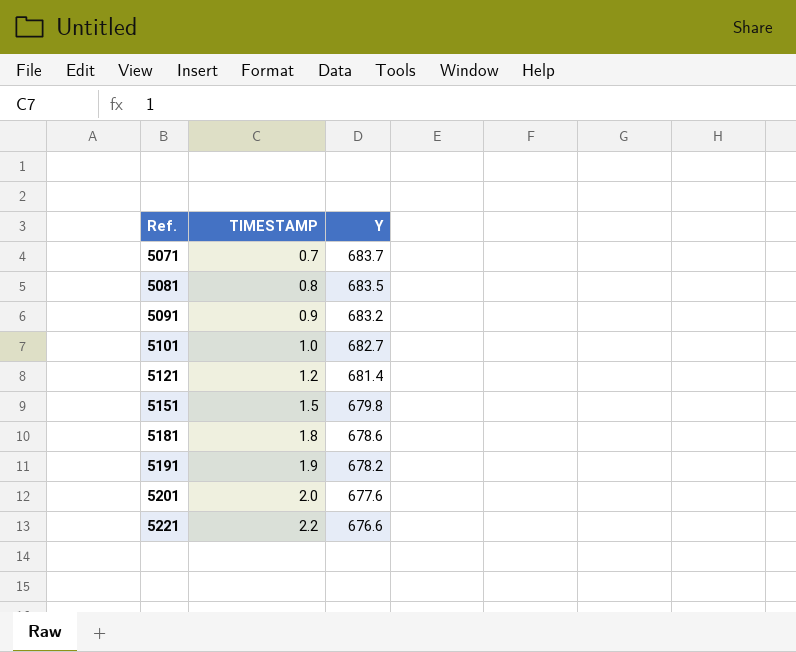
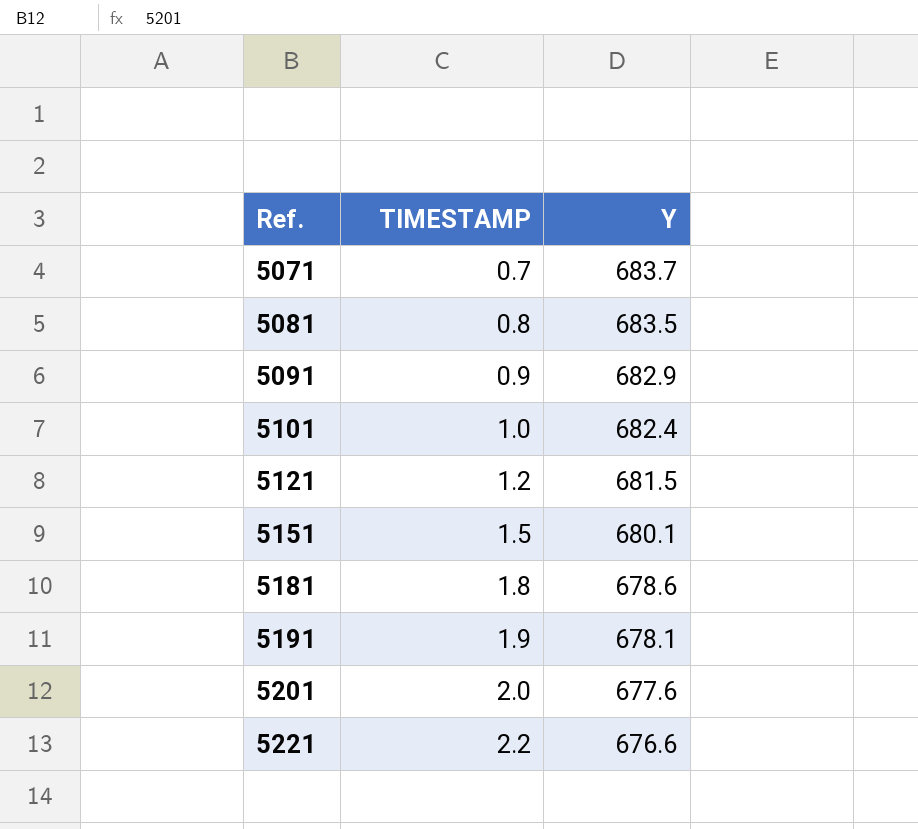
5091 | Y: 683.2 -> 682.9
5101 | Y: 682.7 -> 682.4
5121 | Y: 681.4 -> 681.5
5151 | Y: 679.8 -> 680.1
5191 | Y: 678.2 -> 678.1

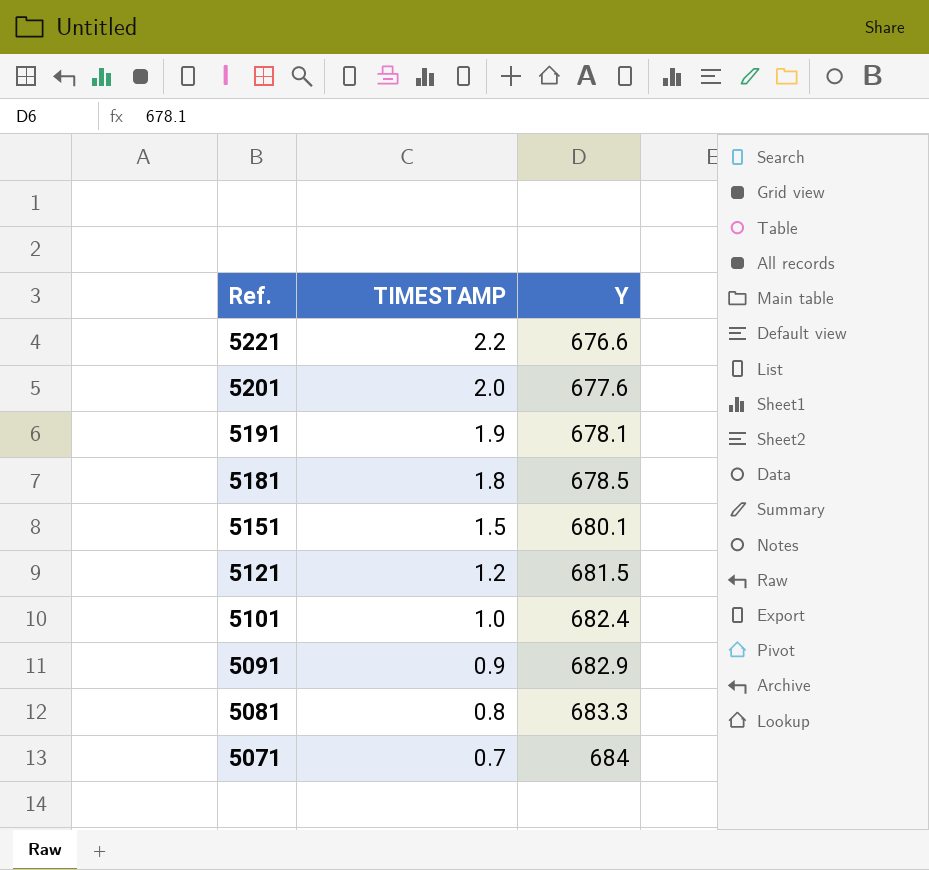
row order: Ref. ascending -> Ref. descending
5181 | Y: 678.6 -> 678.5
5081 | Y: 683.5 -> 683.3
5071 | Y: 683.7 -> 684

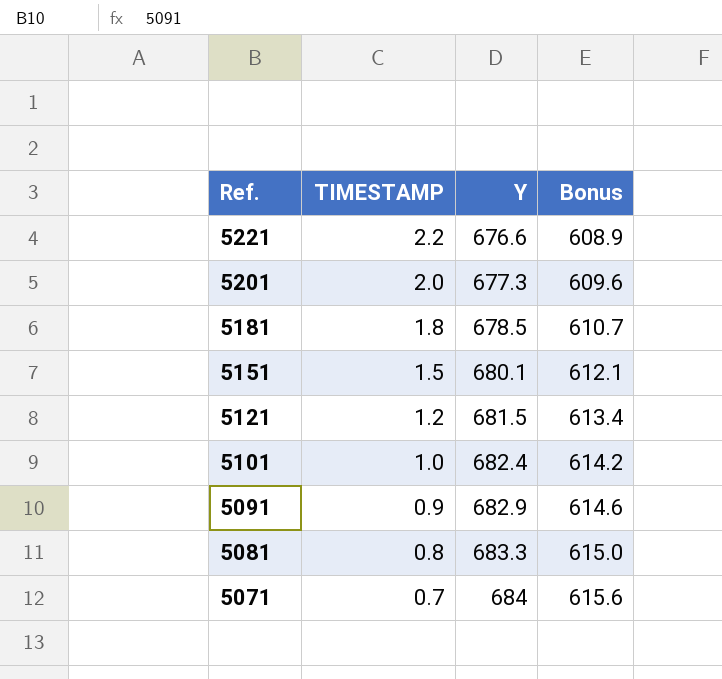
column Bonus | formula: none -> [Y] * 0.9
row 5191: 1.9 | 678.1 -> none
5201 | Y: 677.6 -> 677.3

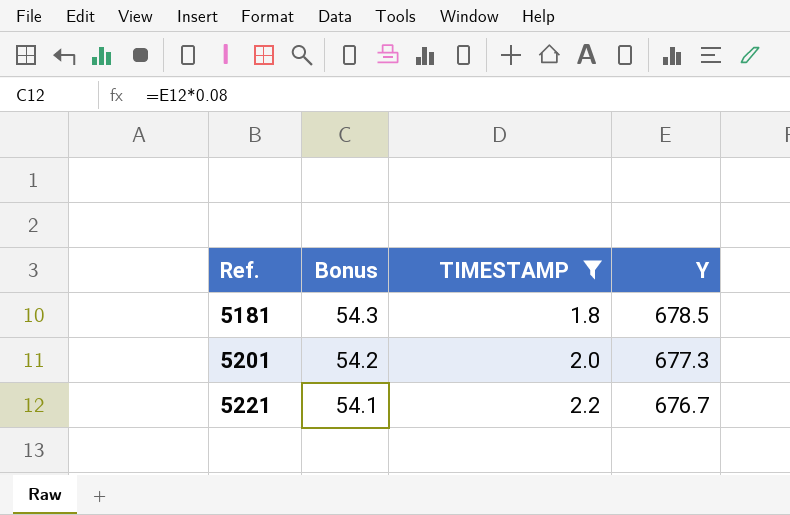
filter: none -> TIMESTAMP >= 1.8
row order: Ref. descending -> Ref. ascending
column Bonus | formula: [Y] * 0.9 -> [Y] * 0.08
column Bonus | position: 4 -> 2
5221 | Y: 676.6 -> 676.7

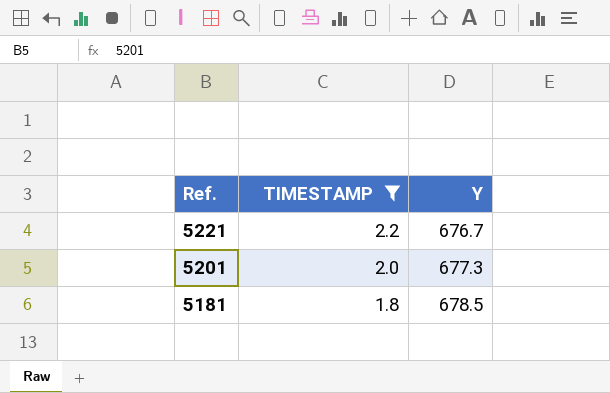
row order: Ref. ascending -> Ref. descending
column Bonus | formula: [Y] * 0.08 -> none

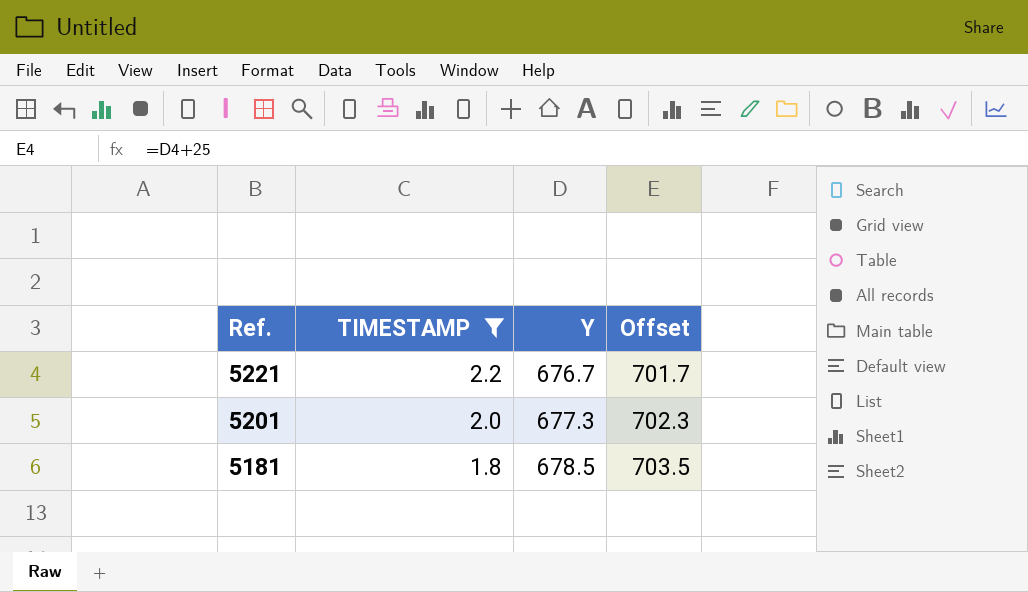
column Offset | formula: none -> [Y] + 25

